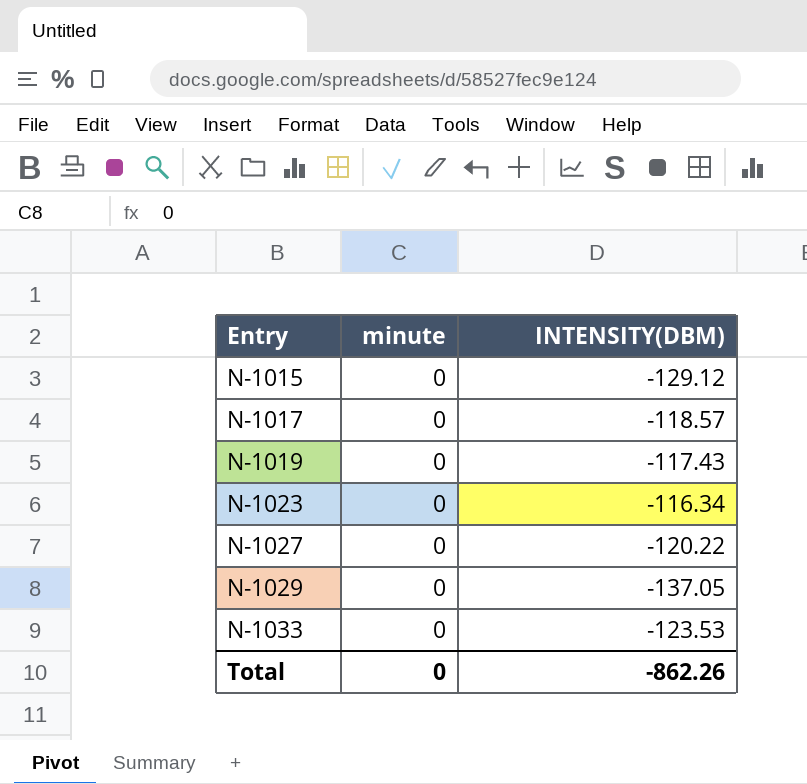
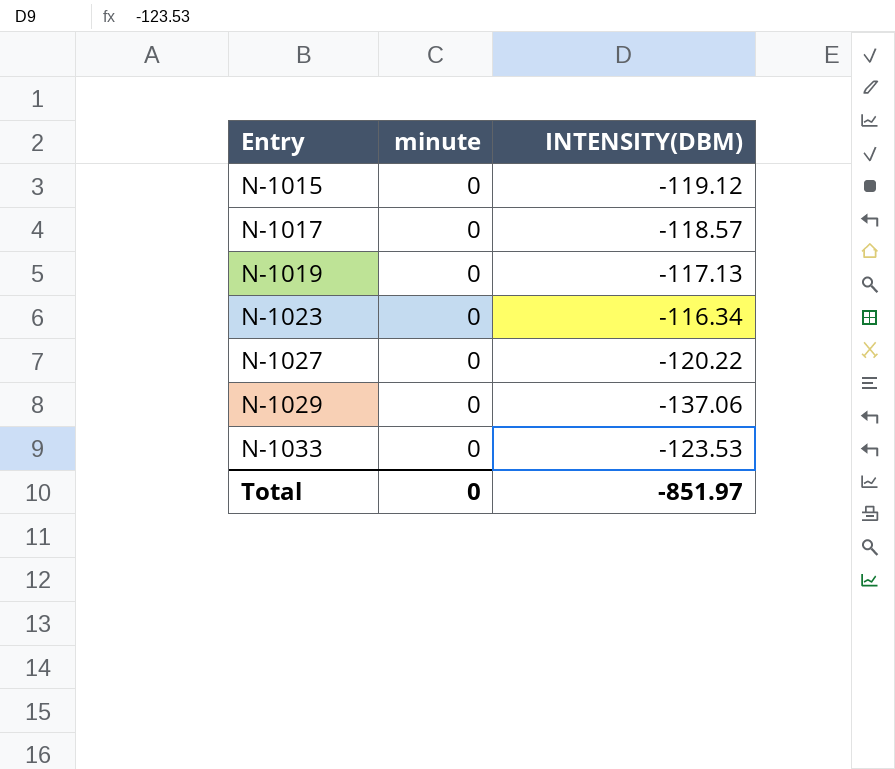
N-1015 | INTENSITY(DBM): -129.12 -> -119.12
N-1019 | INTENSITY(DBM): -117.43 -> -117.13
N-1029 | INTENSITY(DBM): -137.05 -> -137.06
Total | INTENSITY(DBM): -862.26 -> -851.97

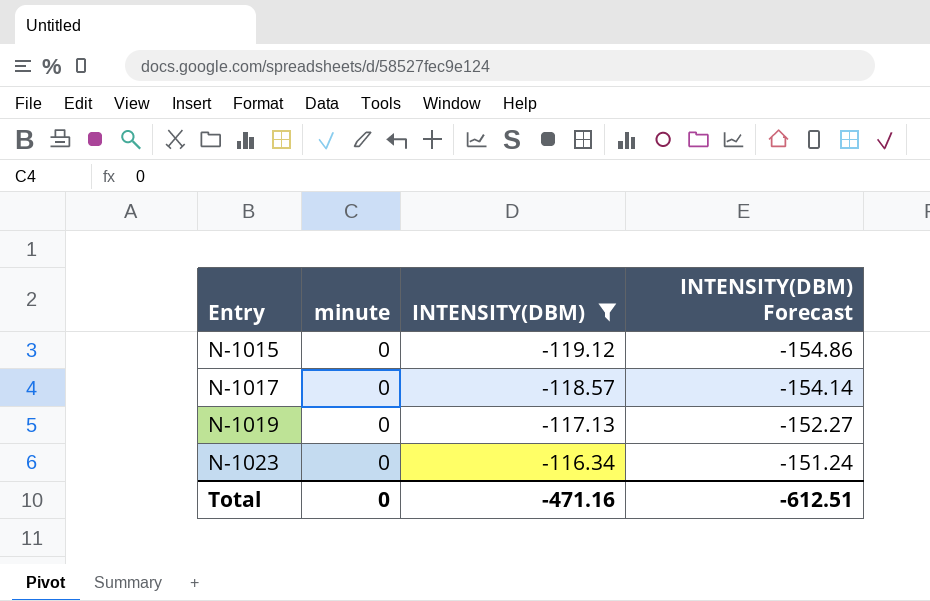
filter: none -> INTENSITY(DBM) >= -119.12
column INTENSITY(DBM) Forecast | formula: none -> [INTENSITY(DBM)] * 1.3
Total | INTENSITY(DBM): -851.97 -> -471.16

